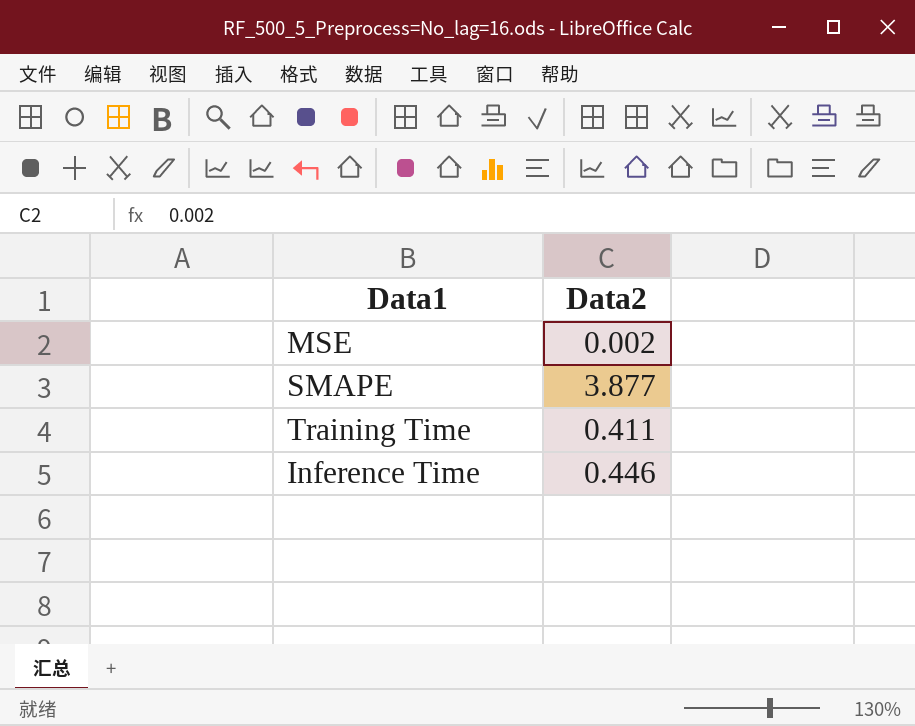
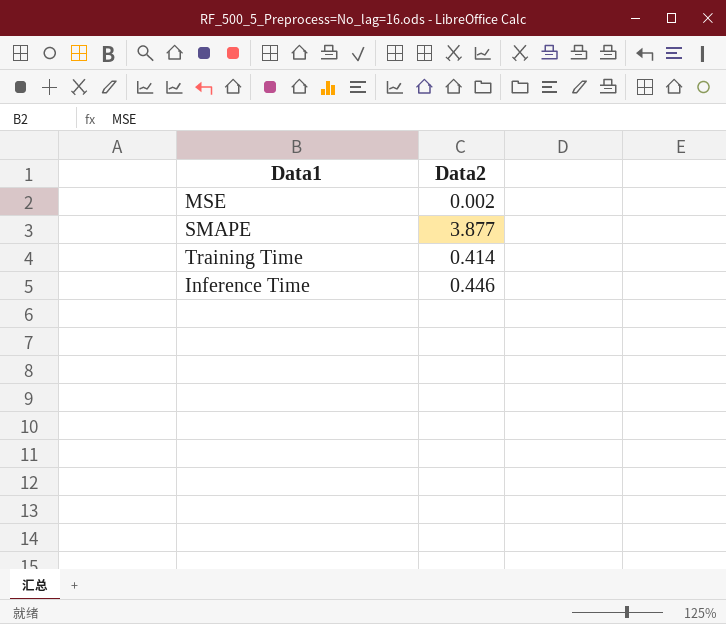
Training Time | Data2: 0.411 -> 0.414

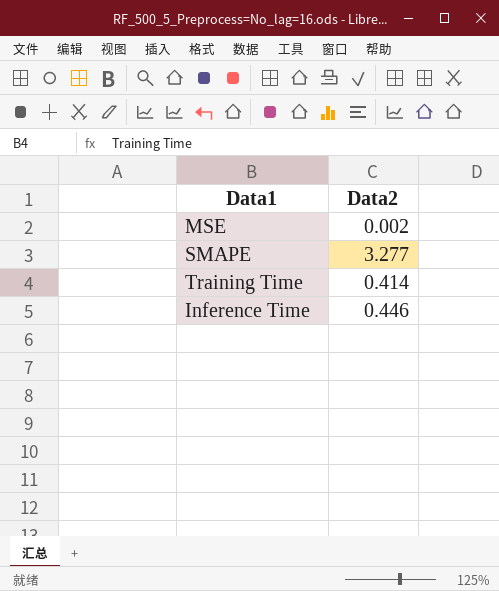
SMAPE | Data2: 3.877 -> 3.277

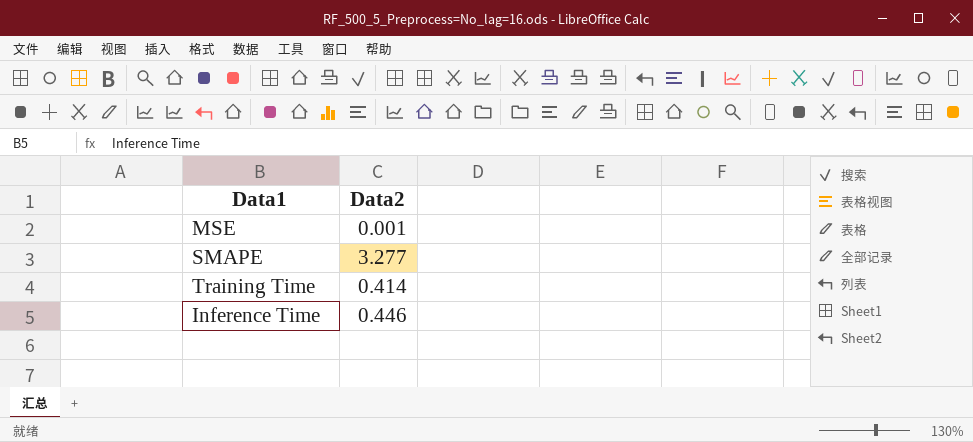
MSE | Data2: 0.002 -> 0.001

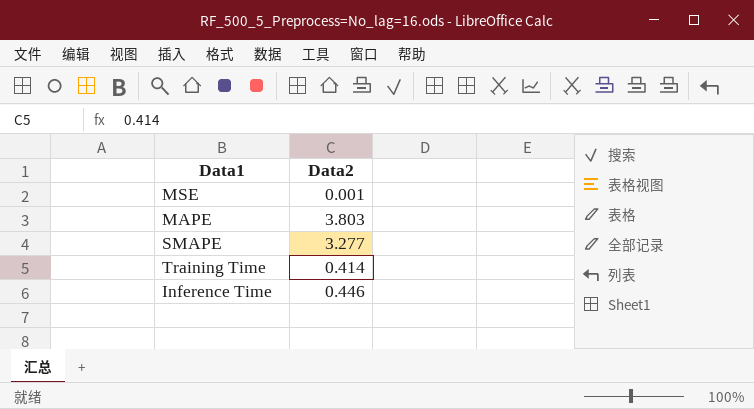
row MAPE: none -> 3.803

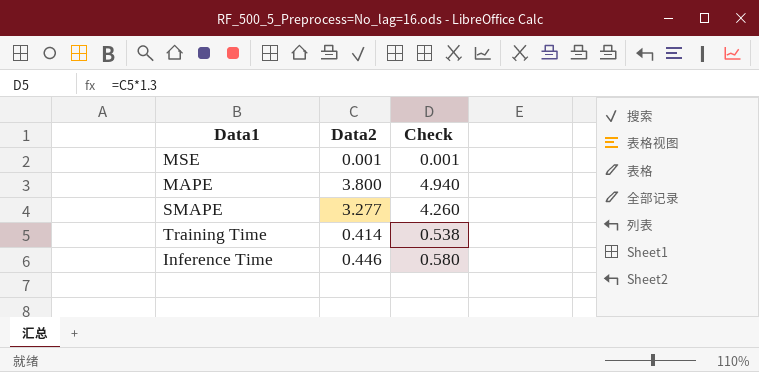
column Check | formula: none -> [Data2] * 1.3
MAPE | Data2: 3.803 -> 3.800

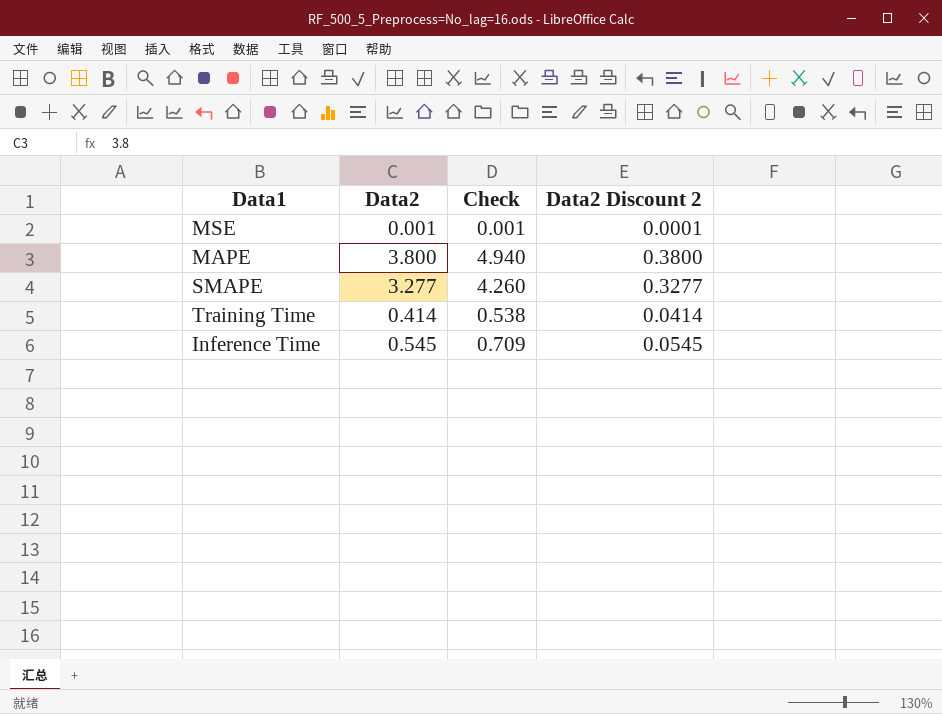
column Data2 Discount 2 | formula: none -> [Data2] * 0.1
Inference Time | Data2: 0.446 -> 0.545
Inference Time | Check: 0.580 -> 0.709

